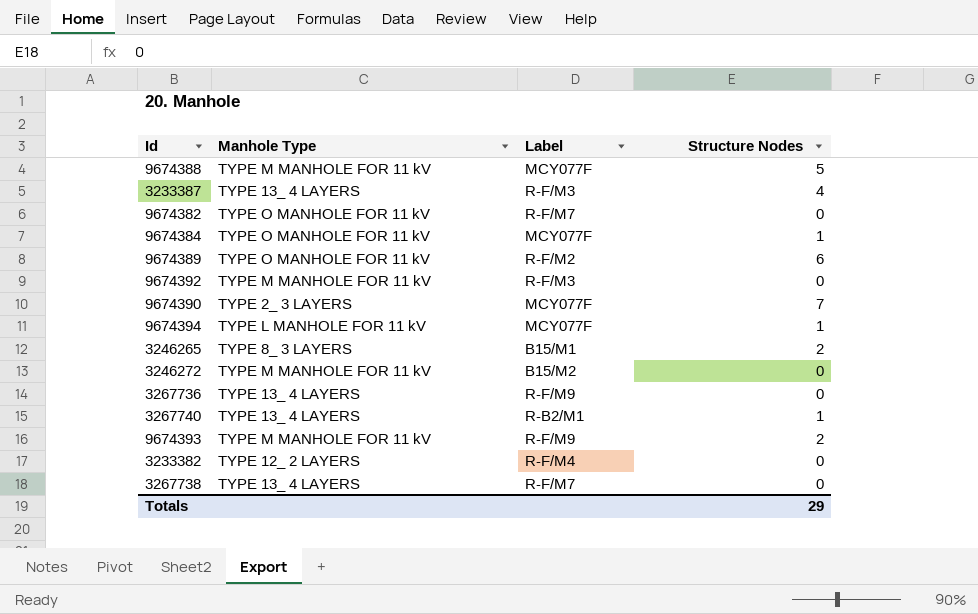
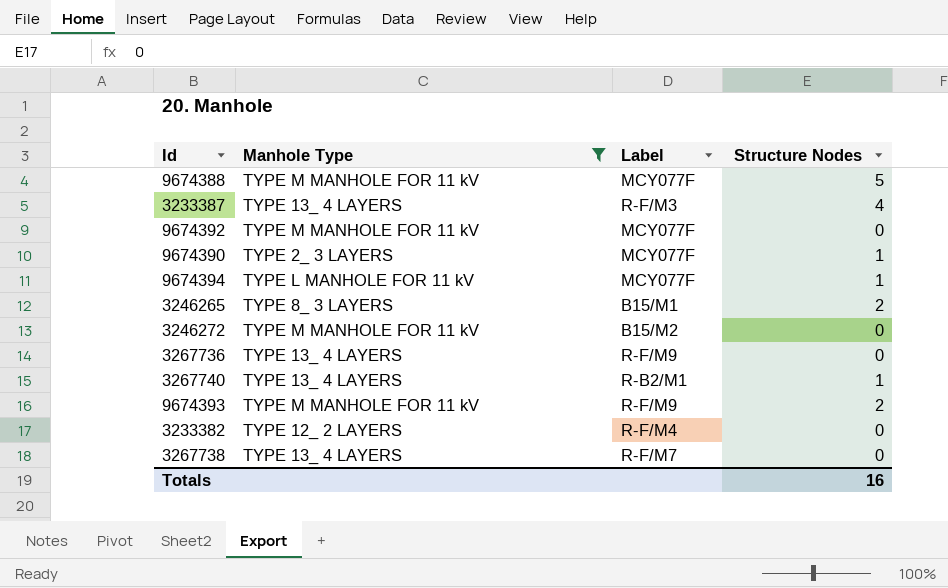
filter: none -> Manhole Type != TYPE O MANHOLE FOR 11 kV
9674392 | Label: R-F/M3 -> MCY077F
9674390 | Structure Nodes: 7 -> 1
Totals | Structure Nodes: 29 -> 16

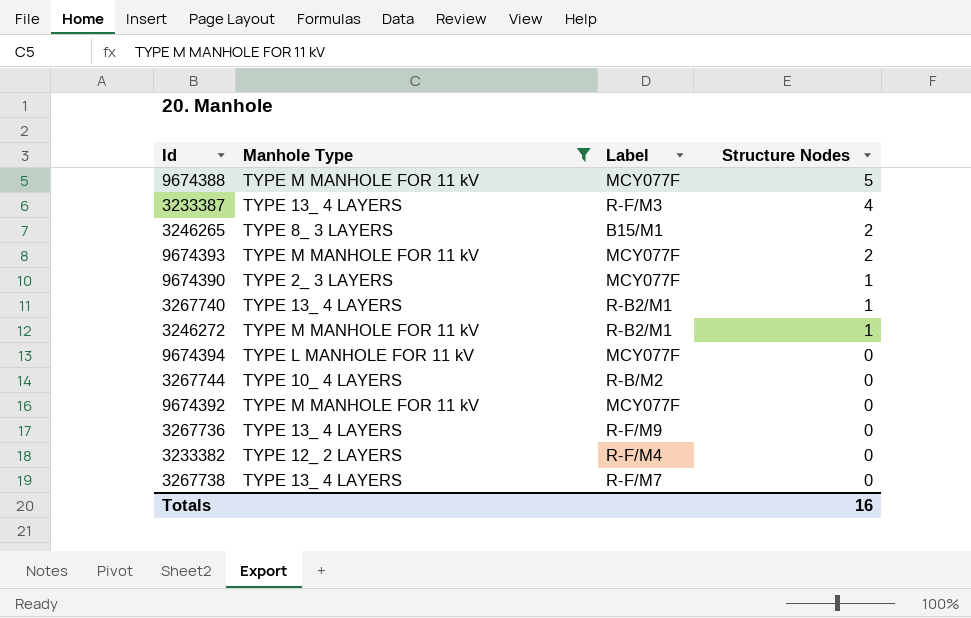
row order: none -> Structure Nodes descending
9674393 | Label: R-F/M9 -> MCY077F
3246272 | Label: B15/M2 -> R-B2/M1
3246272 | Structure Nodes: 0 -> 1
9674394 | Structure Nodes: 1 -> 0
row 3267744: none -> TYPE 10_ 4 LAYERS | R-B/M2 | 0

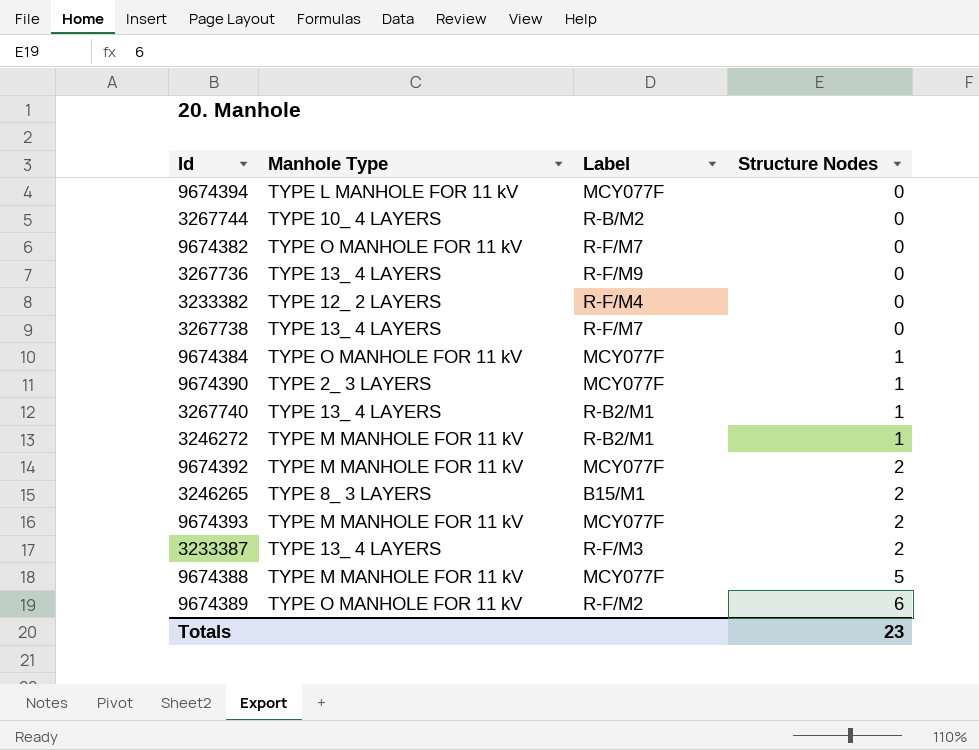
filter: Manhole Type != TYPE O MANHOLE FOR 11 kV -> none
row order: Structure Nodes descending -> Structure Nodes ascending
9674392 | Structure Nodes: 0 -> 2
3233387 | Structure Nodes: 4 -> 2
Totals | Structure Nodes: 16 -> 23

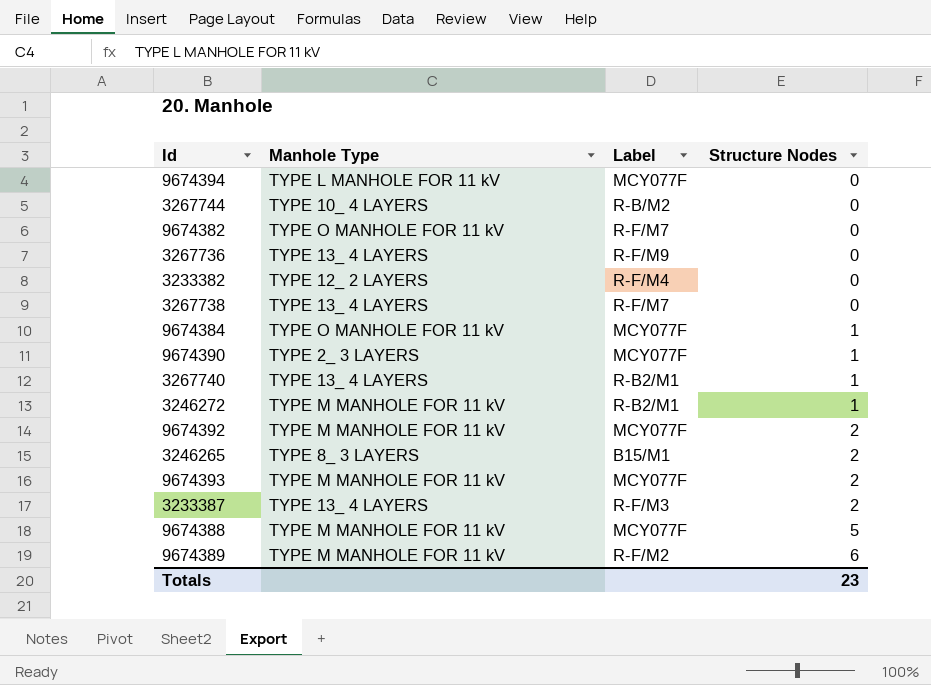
9674389 | Manhole Type: TYPE O MANHOLE FOR 11 kV -> TYPE M MANHOLE FOR 11 kV

